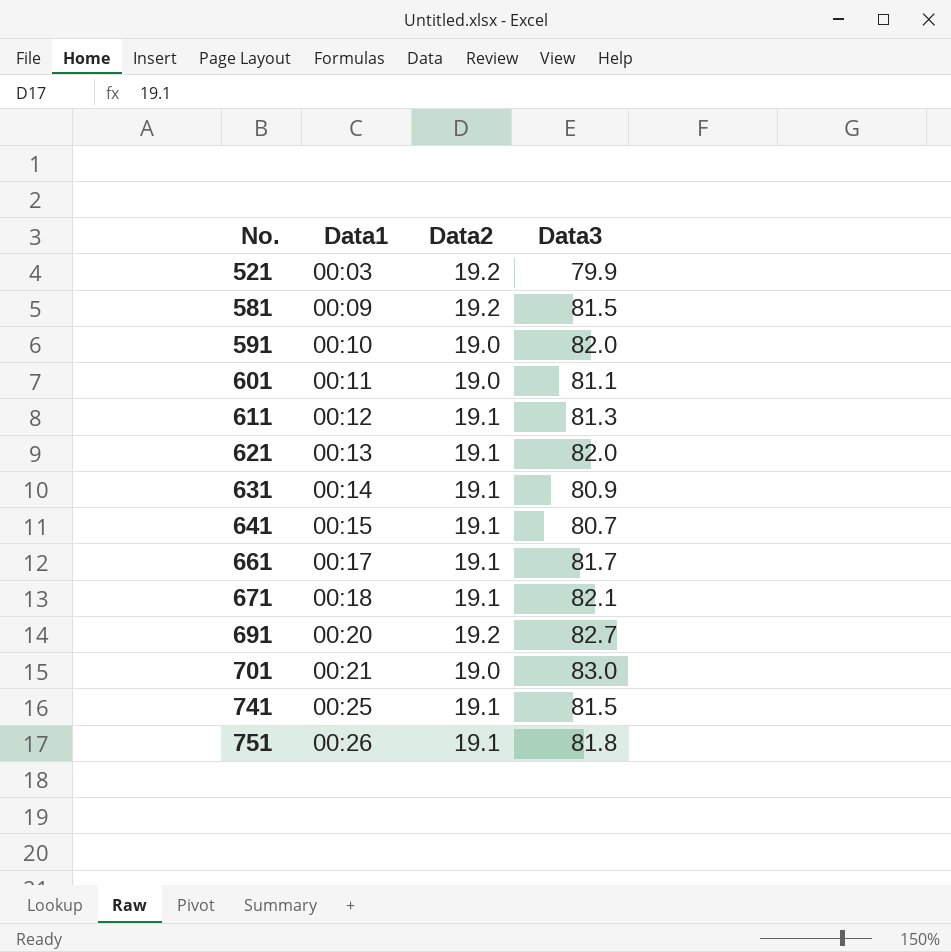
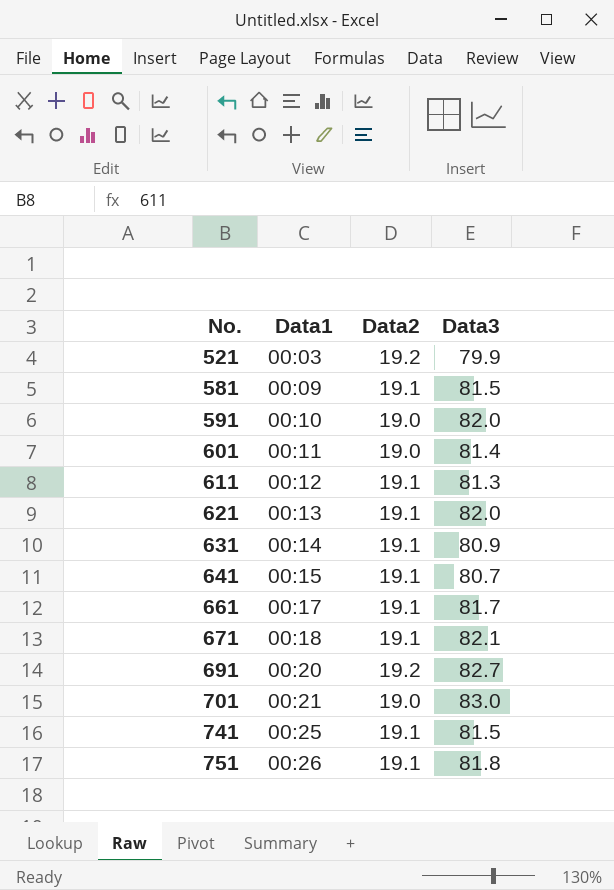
581 | Data2: 19.2 -> 19.1
601 | Data3: 81.1 -> 81.4

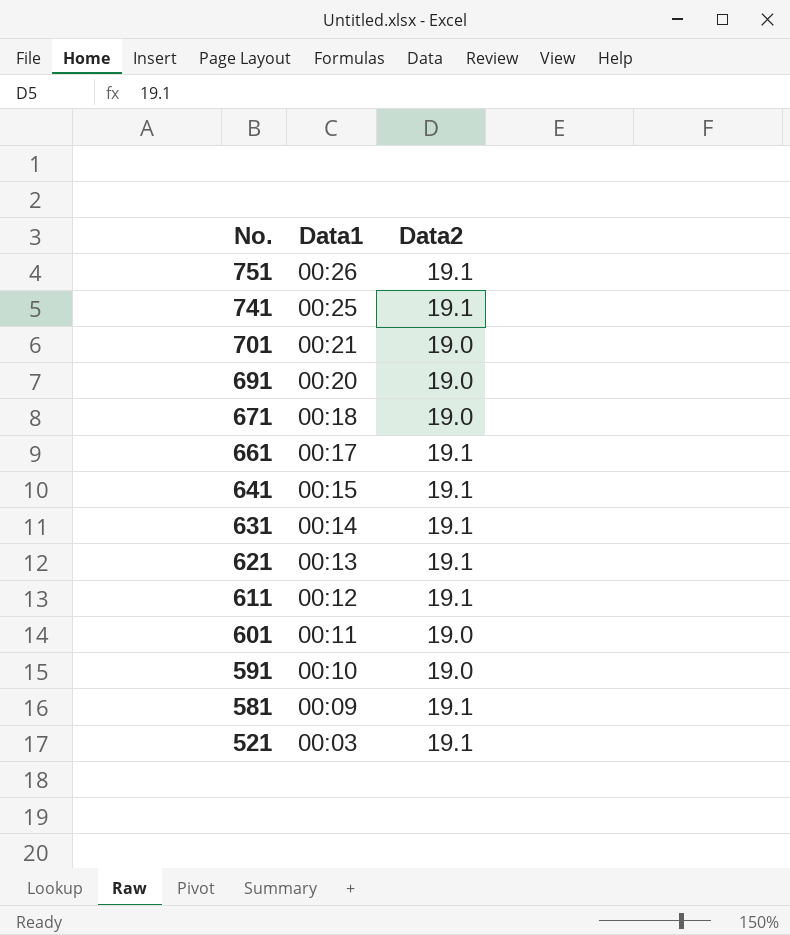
row order: No. ascending -> No. descending
column Data3 | position: 4 -> none
691 | Data2: 19.2 -> 19.0
671 | Data2: 19.1 -> 19.0
521 | Data2: 19.2 -> 19.1

